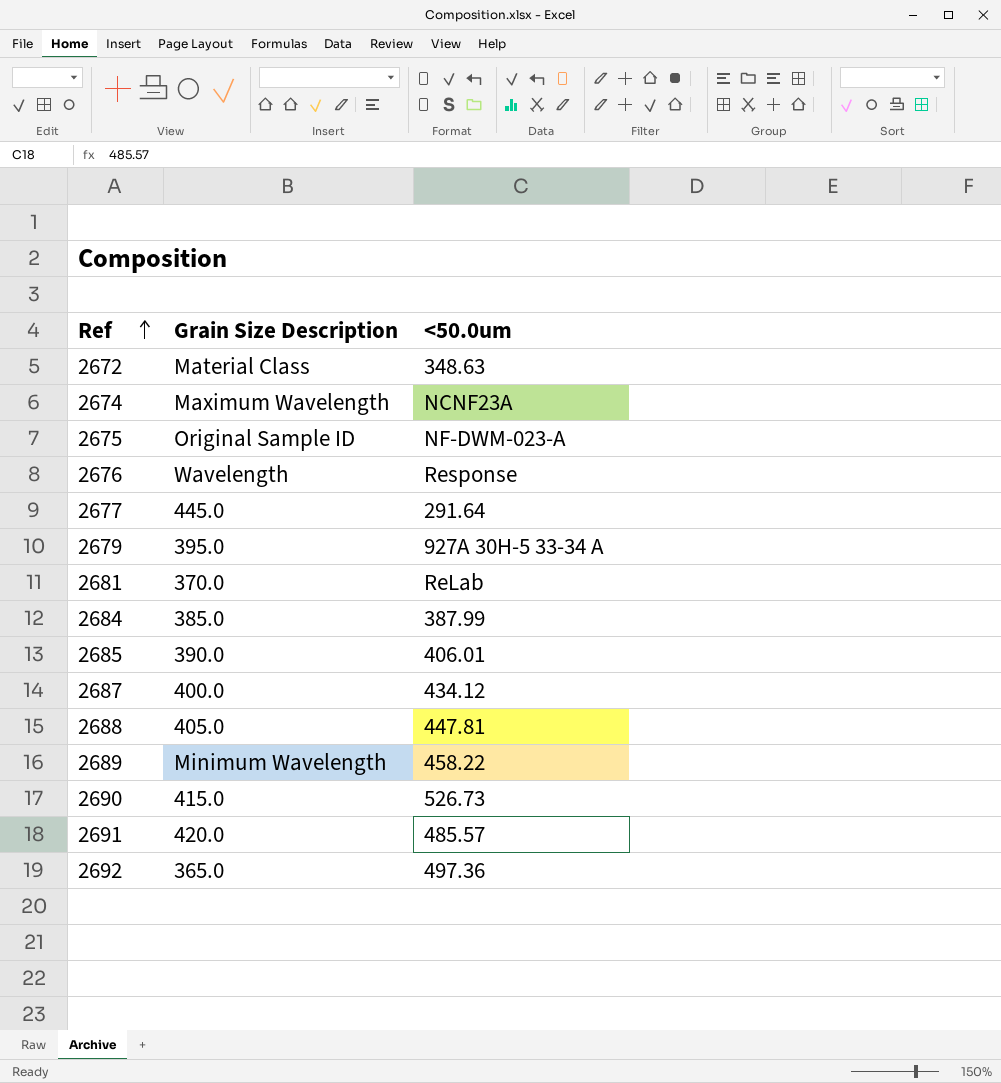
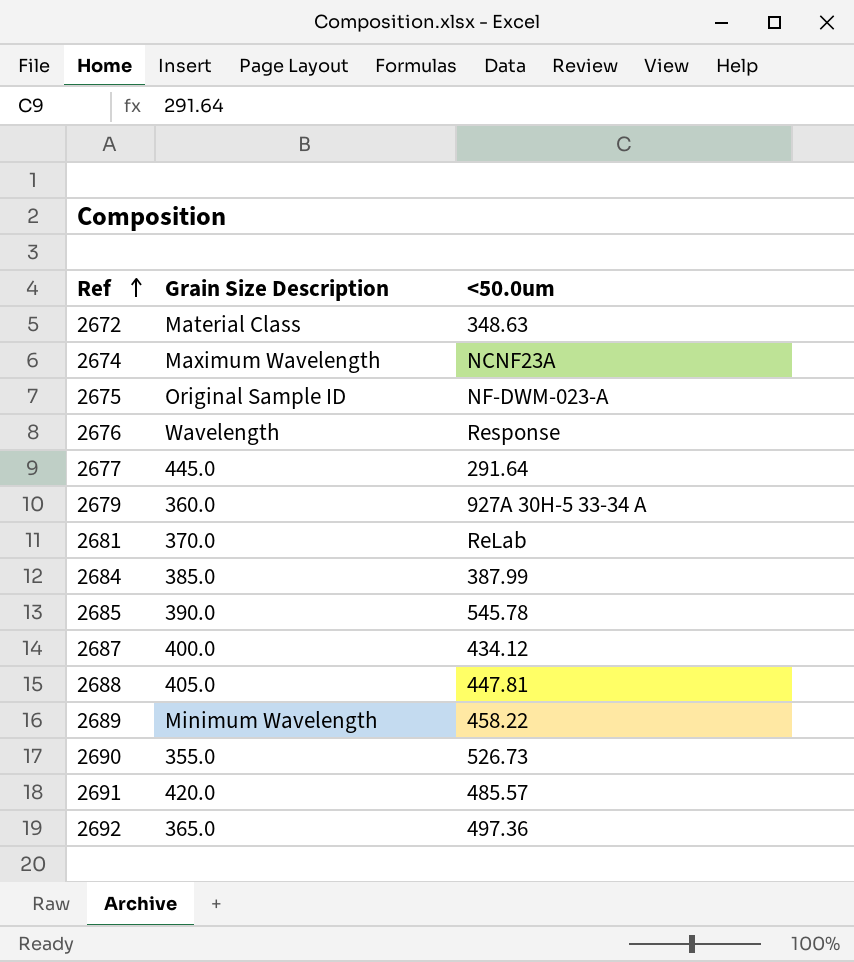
2679 | Grain Size Description: 395.0 -> 360.0
2685 | <50.0um: 406.01 -> 545.78
2690 | Grain Size Description: 415.0 -> 355.0

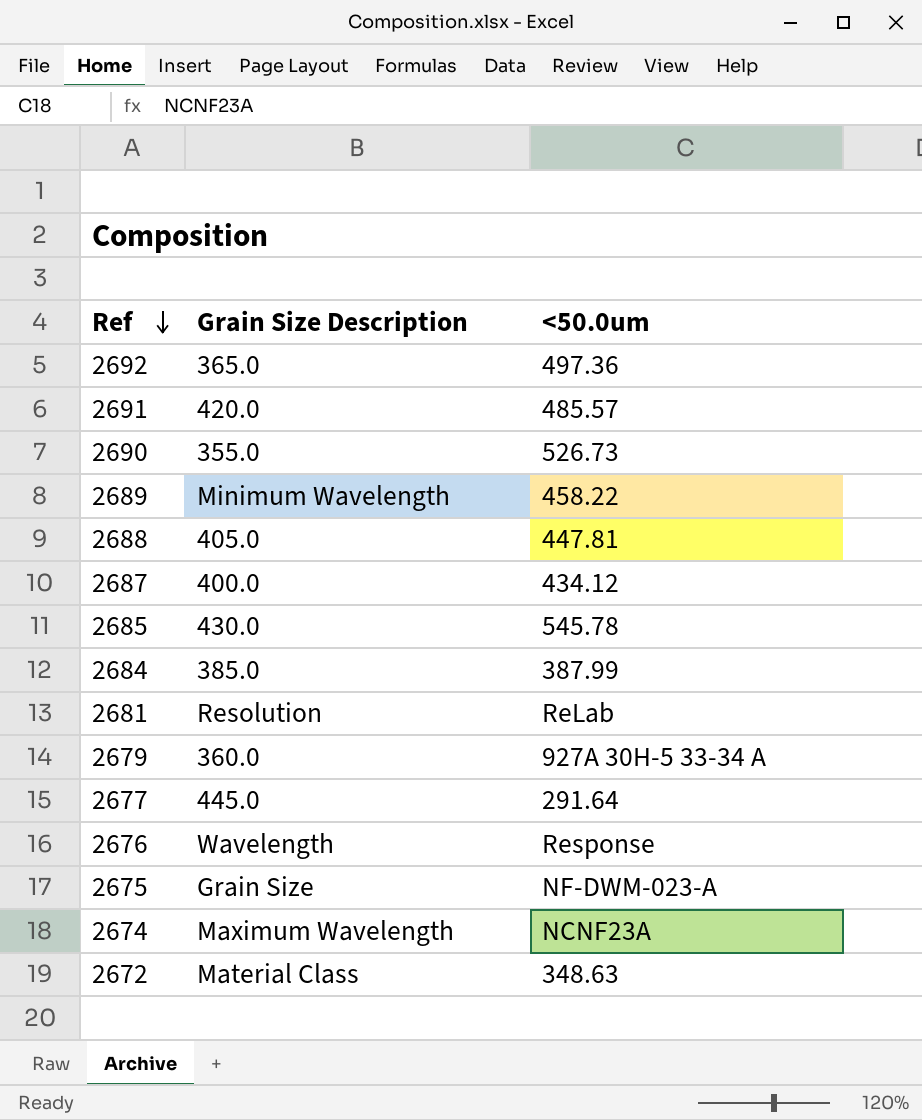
row order: Ref ascending -> Ref descending
2685 | Grain Size Description: 390.0 -> 430.0
2681 | Grain Size Description: 370.0 -> Resolution
2675 | Grain Size Description: Original Sample ID -> Grain Size

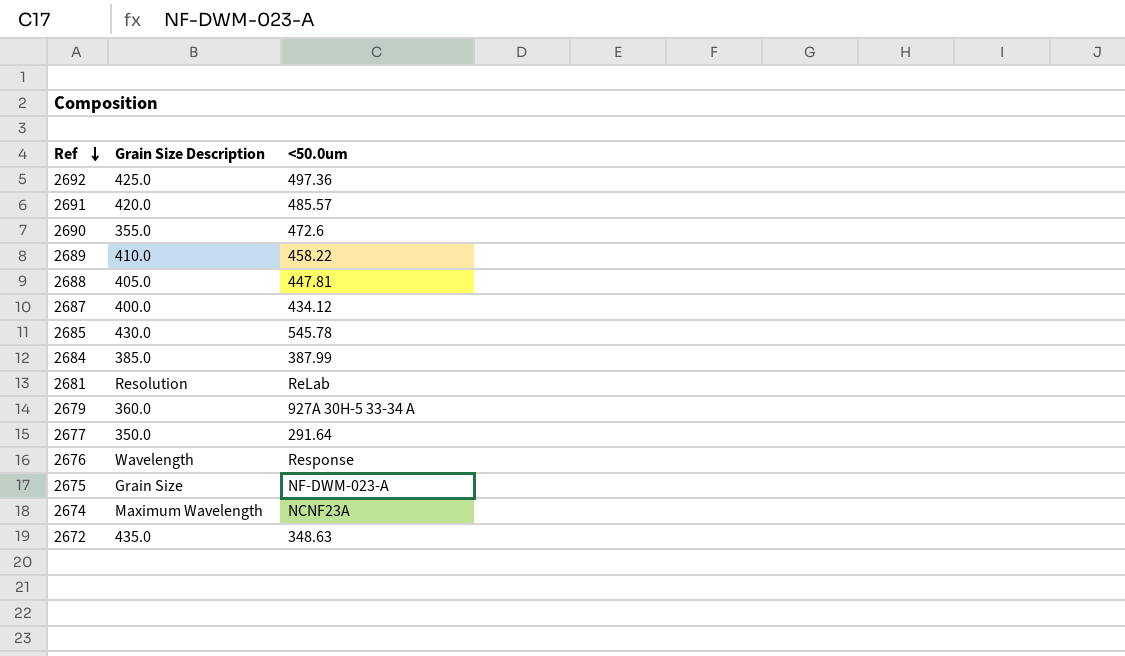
2692 | Grain Size Description: 365.0 -> 425.0
2690 | <50.0um: 526.73 -> 472.6
2689 | Grain Size Description: Minimum Wavelength -> 410.0
2677 | Grain Size Description: 445.0 -> 350.0
2672 | Grain Size Description: Material Class -> 435.0

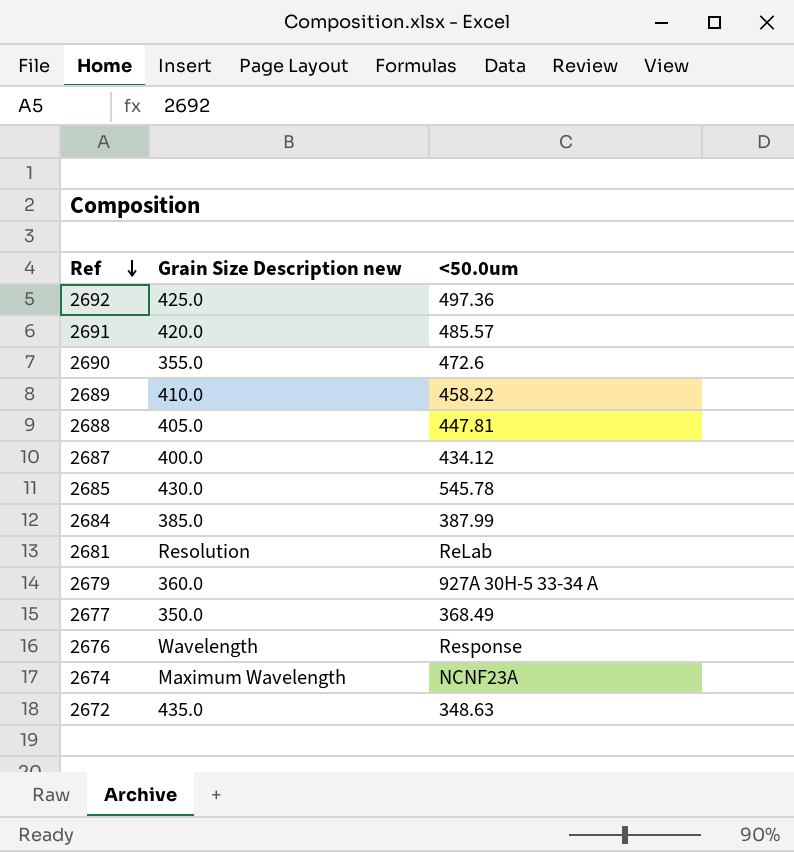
column name: Grain Size Description -> Grain Size Description new
row 2675: Grain Size | NF-DWM-023-A -> none
2677 | <50.0um: 291.64 -> 368.49

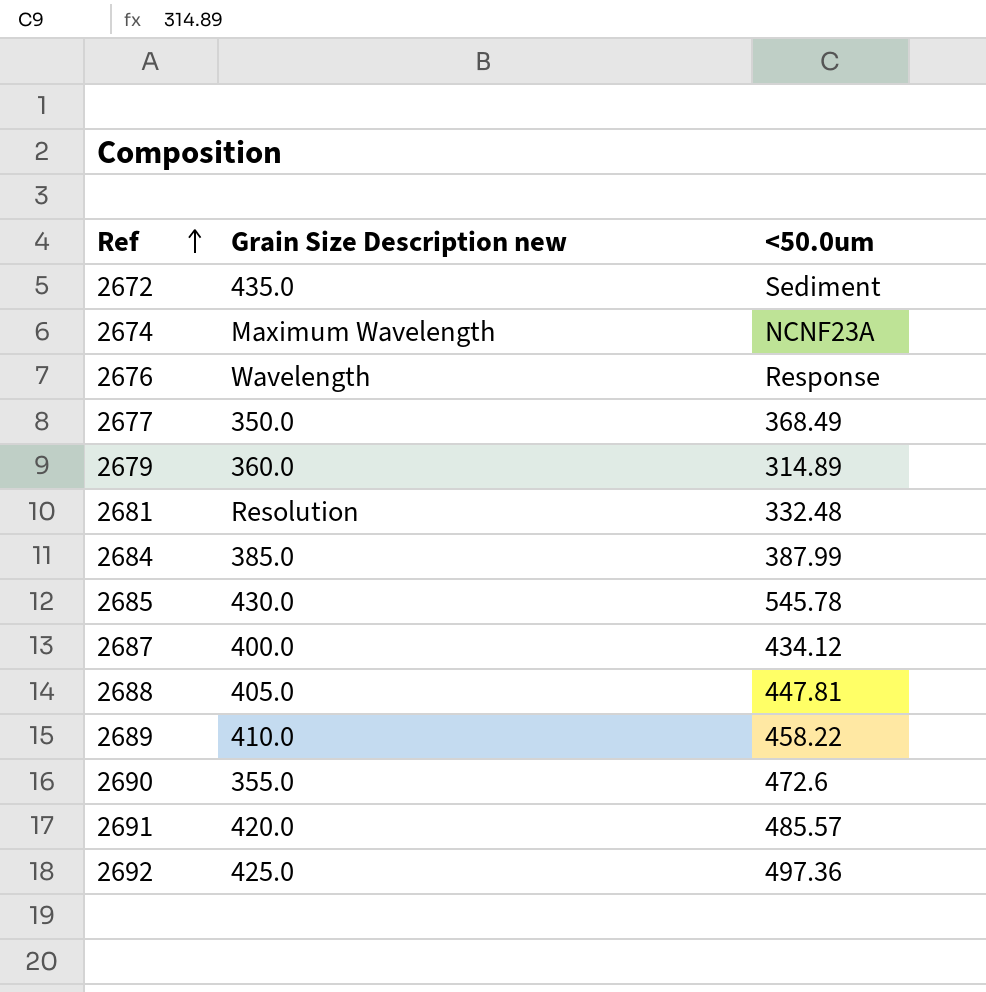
row order: Ref descending -> Ref ascending
2672 | <50.0um: 348.63 -> Sediment
2679 | <50.0um: 927A 30H-5 33-34 A -> 314.89
2681 | <50.0um: ReLab -> 332.48

